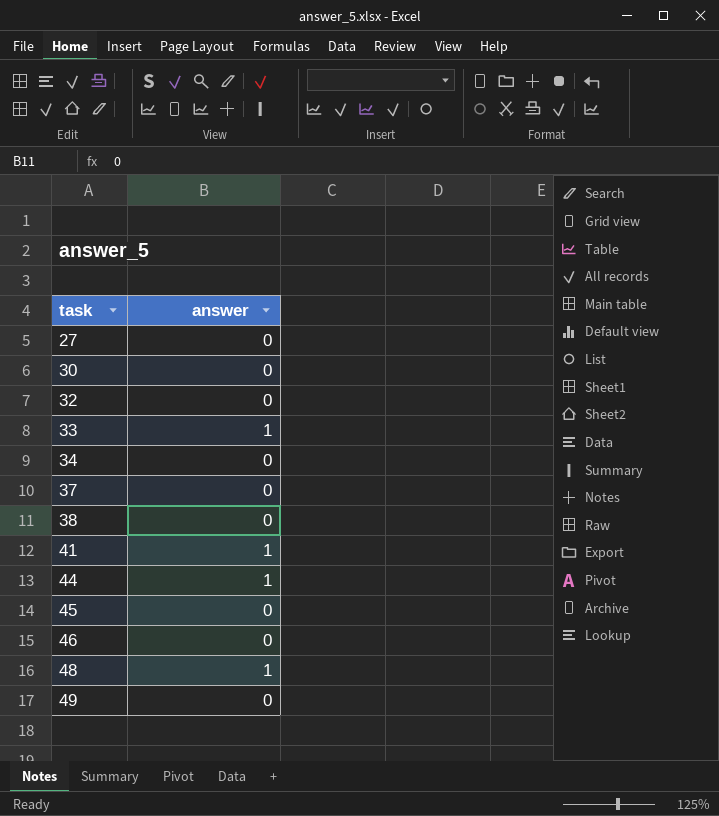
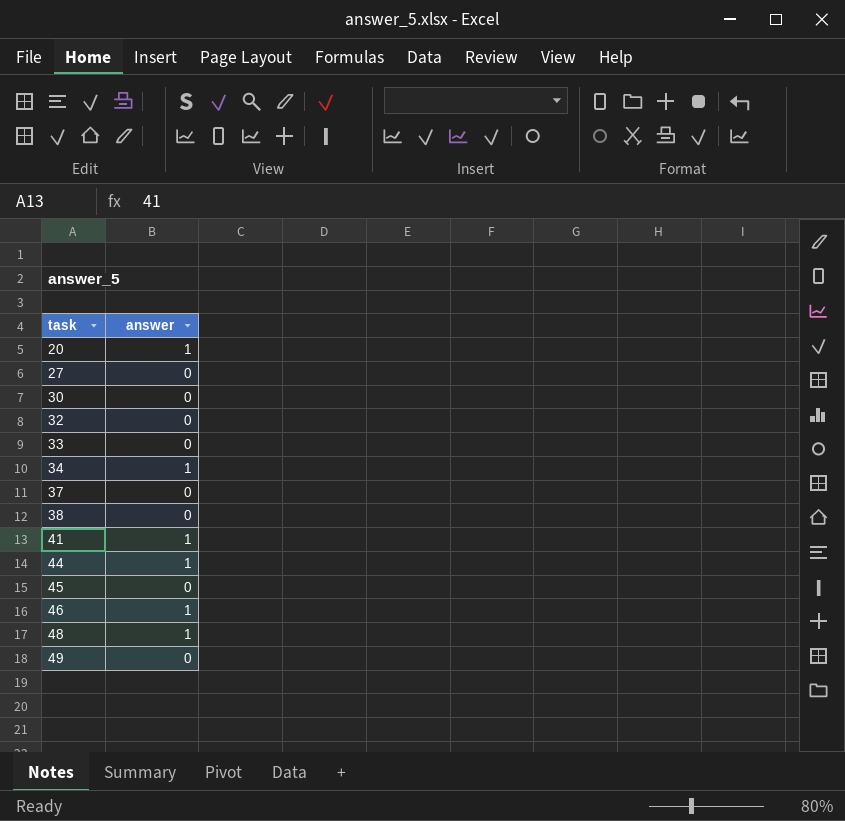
row 20: none -> 1
33 | answer: 1 -> 0
34 | answer: 0 -> 1
46 | answer: 0 -> 1

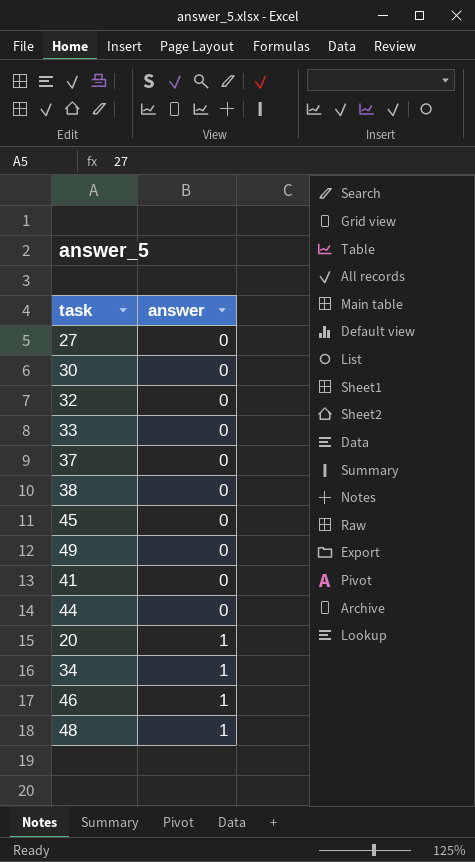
row order: task ascending -> answer ascending
41 | answer: 1 -> 0
44 | answer: 1 -> 0

